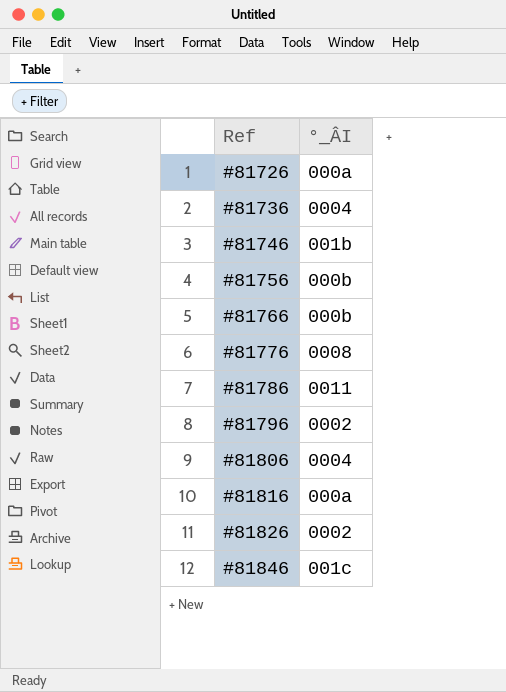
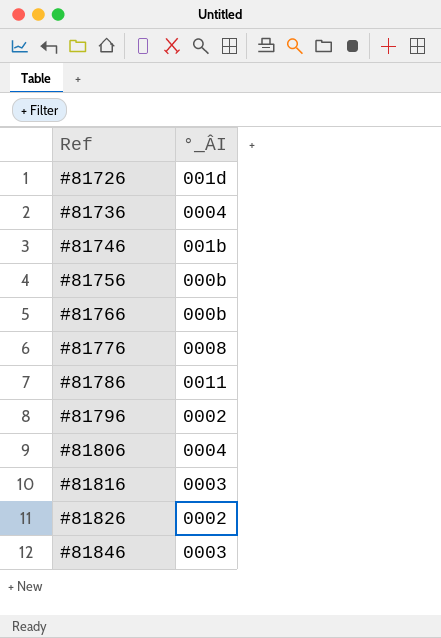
#81726 | °_ÂI: 000a -> 001d
#81816 | °_ÂI: 000a -> 0003
#81846 | °_ÂI: 001c -> 0003

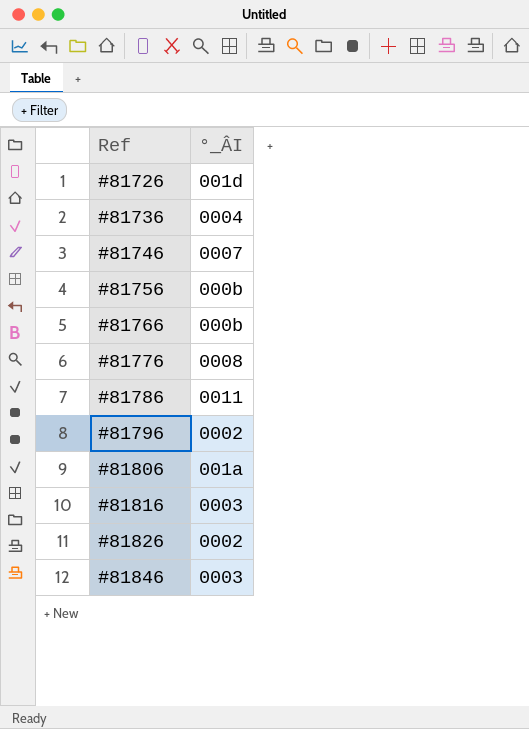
#81746 | °_ÂI: 001b -> 0007
#81806 | °_ÂI: 0004 -> 001a

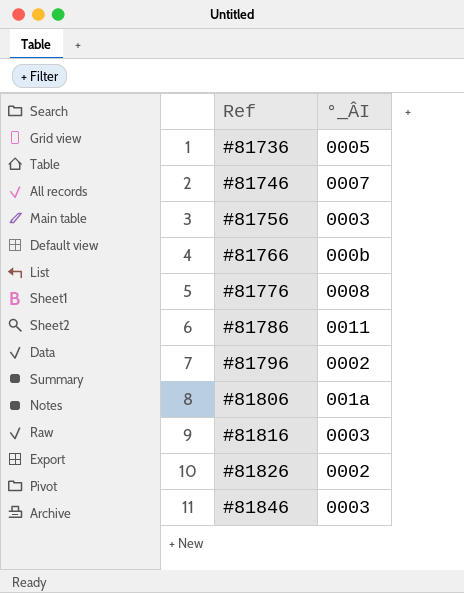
row #81726: 001d -> none
#81736 | °_ÂI: 0004 -> 0005
#81756 | °_ÂI: 000b -> 0003

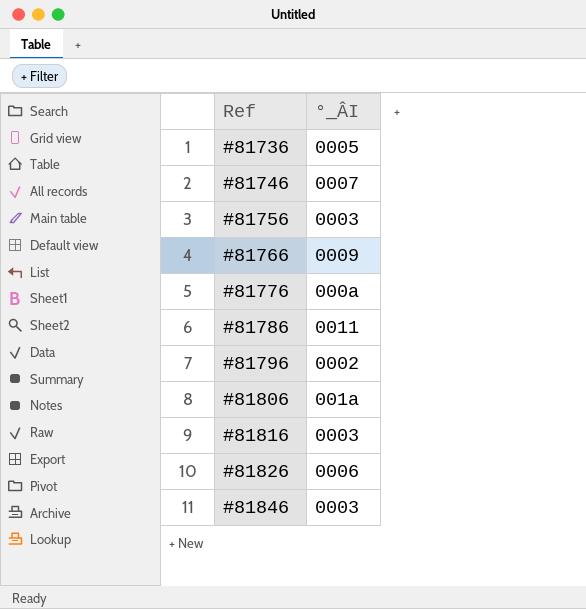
#81766 | °_ÂI: 000b -> 0009
#81776 | °_ÂI: 0008 -> 000a
#81826 | °_ÂI: 0002 -> 0006

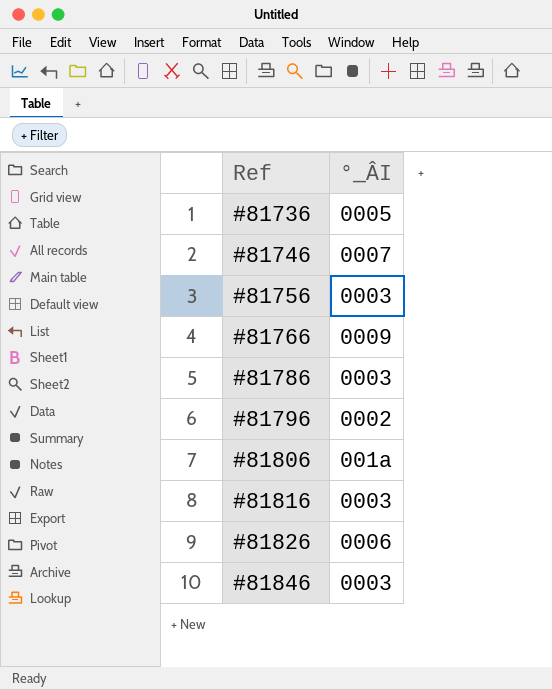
row #81776: 000a -> none
#81786 | °_ÂI: 0011 -> 0003

